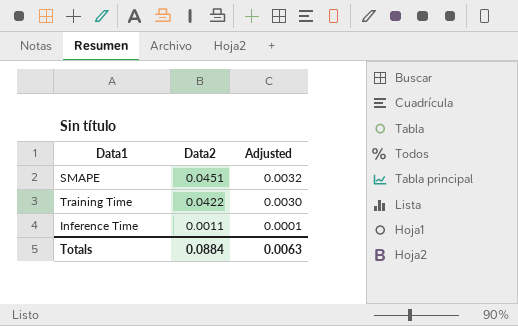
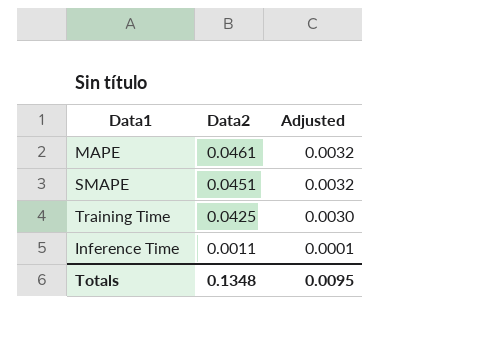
row MAPE: none -> 0.0461 | 0.0032
Training Time | Data2: 0.0422 -> 0.0425
Totals | Data2: 0.0884 -> 0.1348
Totals | Adjusted: 0.0063 -> 0.0095

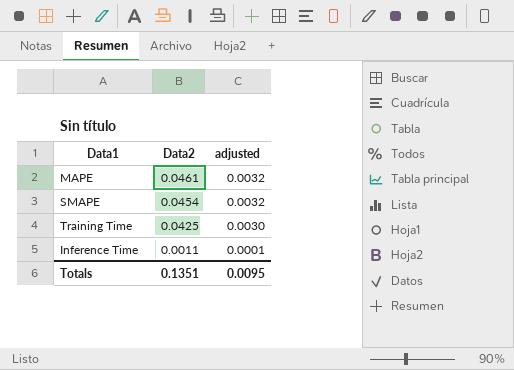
column name: Adjusted -> adjusted
SMAPE | Data2: 0.0451 -> 0.0454
Totals | Data2: 0.1348 -> 0.1351

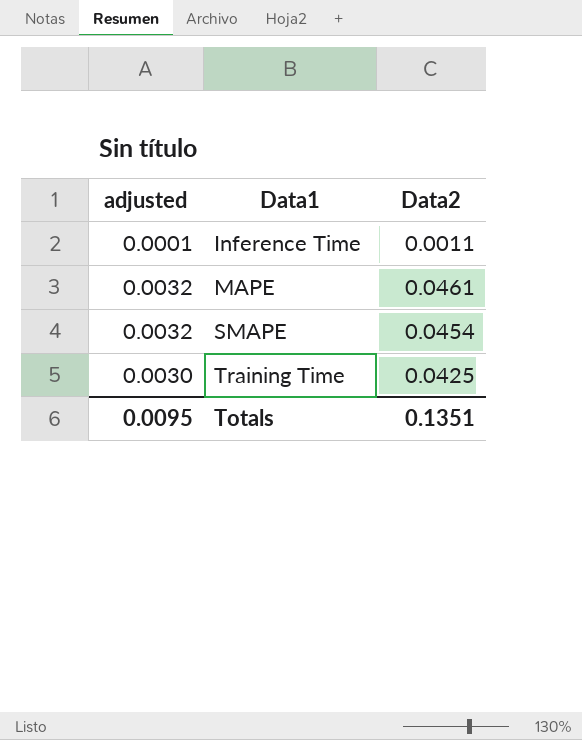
row order: Data2 descending -> Data1 ascending
column adjusted | position: 3 -> 1

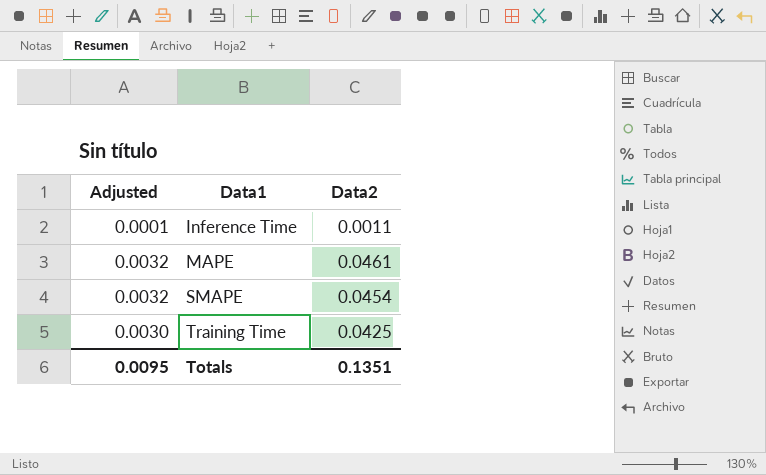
column name: adjusted -> Adjusted

